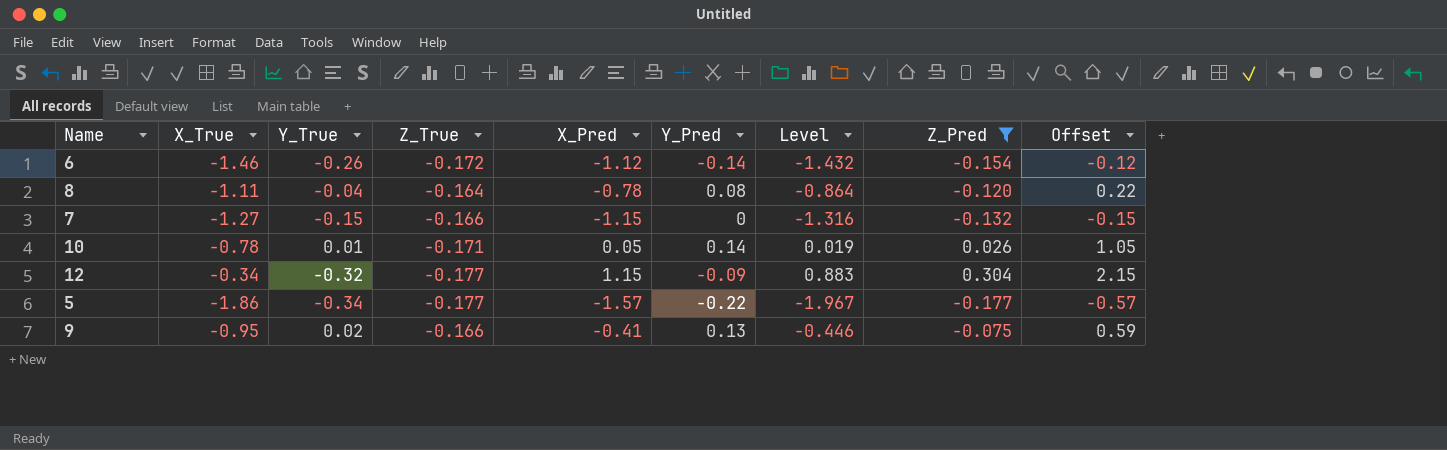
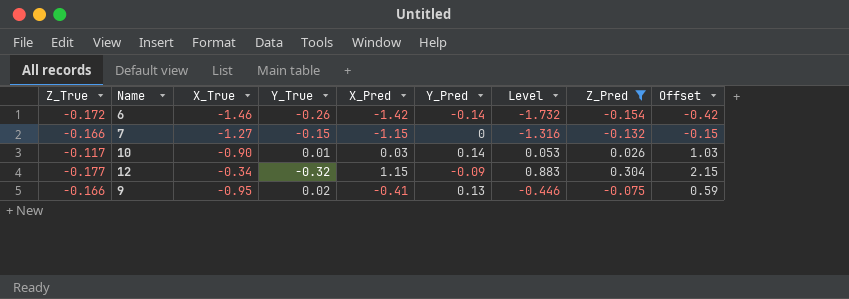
column Z_True | position: 4 -> 1
row 8: -1.11 | -0.04 | -0.164 | -0.78 | 0.08 | -0.864 | -0.120 | 0.22 -> none
row 5: -1.86 | -0.34 | -0.177 | -1.57 | -0.22 | -1.967 | -0.177 | -0.57 -> none
6 | X_Pred: -1.12 -> -1.42
6 | Level: -1.432 -> -1.732
6 | Offset: -0.12 -> -0.42
10 | Z_True: -0.171 -> -0.117
10 | X_True: -0.78 -> -0.90
10 | X_Pred: 0.05 -> 0.03
10 | Level: 0.019 -> 0.053
10 | Offset: 1.05 -> 1.03

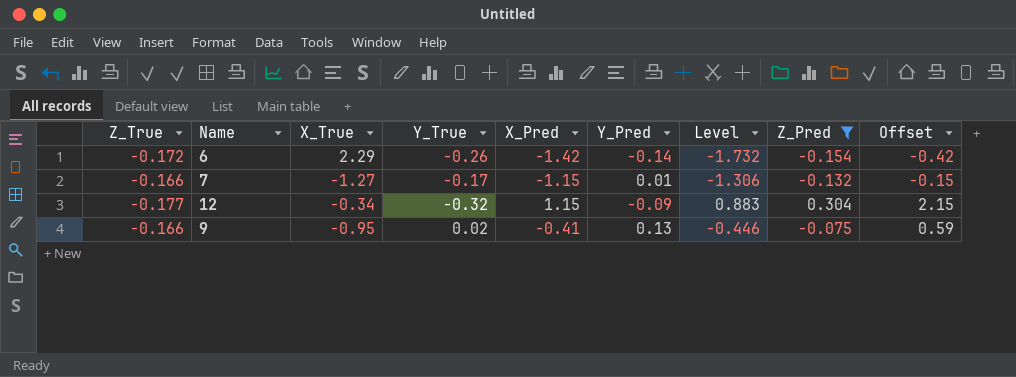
row 10: -0.117 | -0.90 | 0.01 | 0.03 | 0.14 | 0.053 | 0.026 | 1.03 -> none
6 | X_True: -1.46 -> 2.29
7 | Y_True: -0.15 -> -0.17
7 | Y_Pred: 0 -> 0.01
7 | Level: -1.316 -> -1.306

